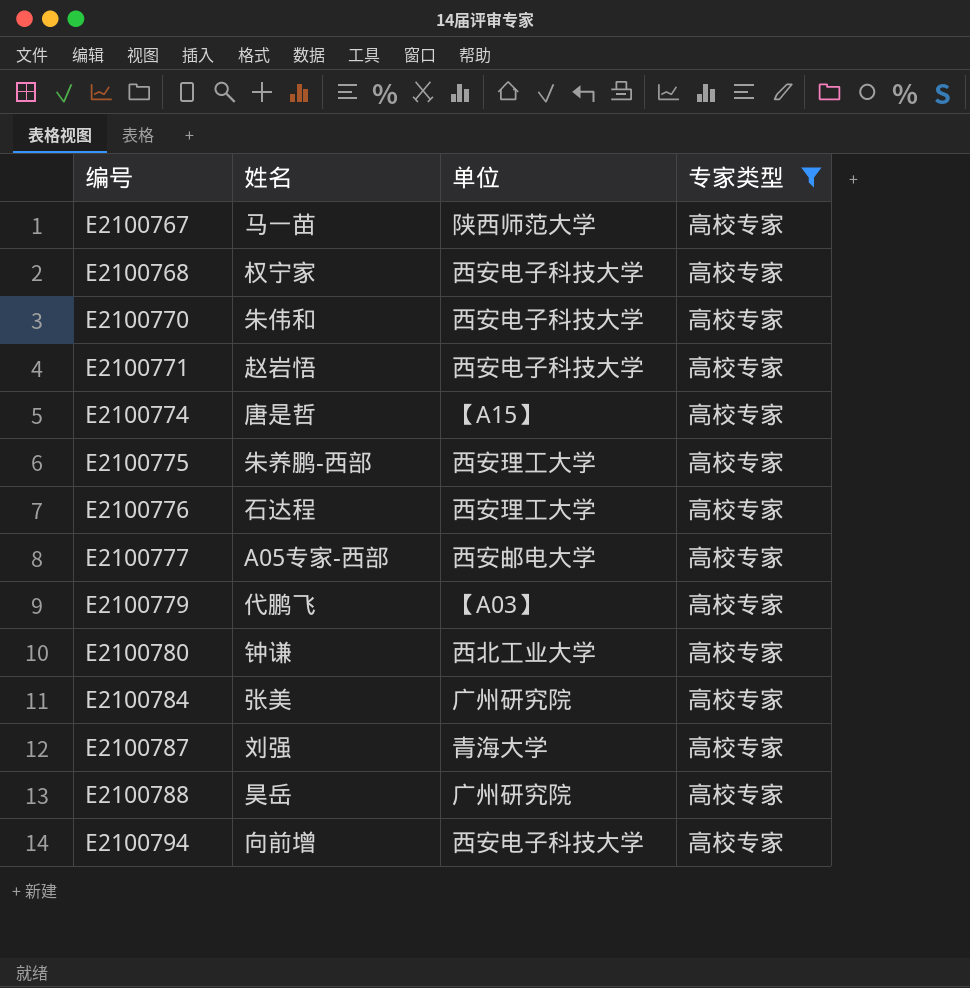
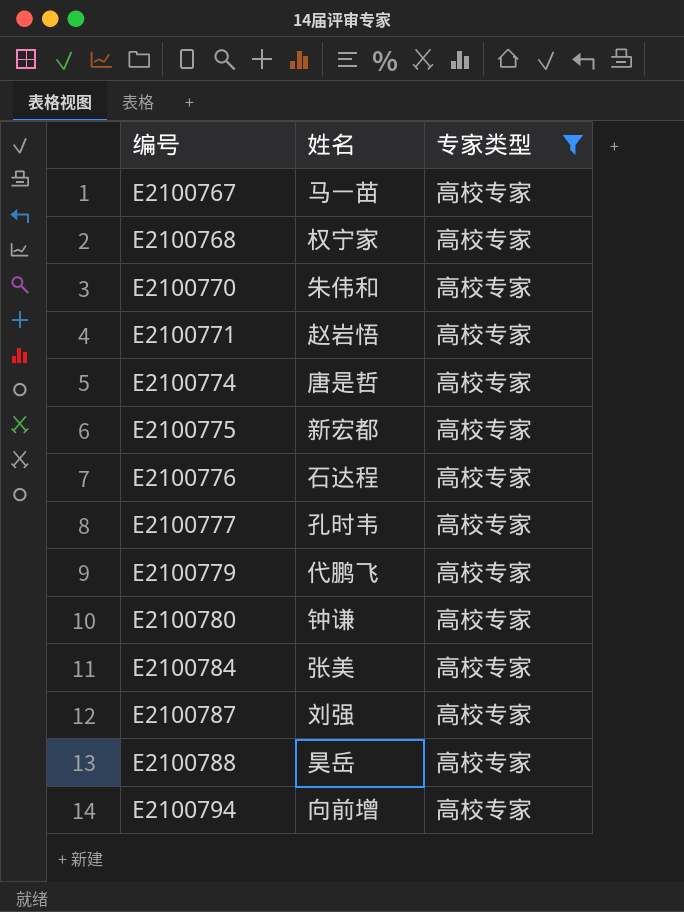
column 单位 | position: 3 -> none
E2100775 | 姓名: 朱养鹏-西部 -> 新宏都
E2100777 | 姓名: A05专家-西部 -> 孔时韦

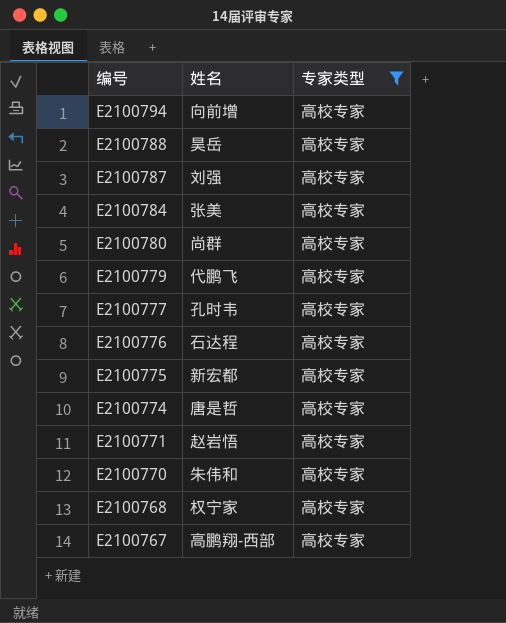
row order: 编号 ascending -> 编号 descending
E2100780 | 姓名: 钟谦 -> 尚群
E2100767 | 姓名: 马一苗 -> 高鹏翔-西部

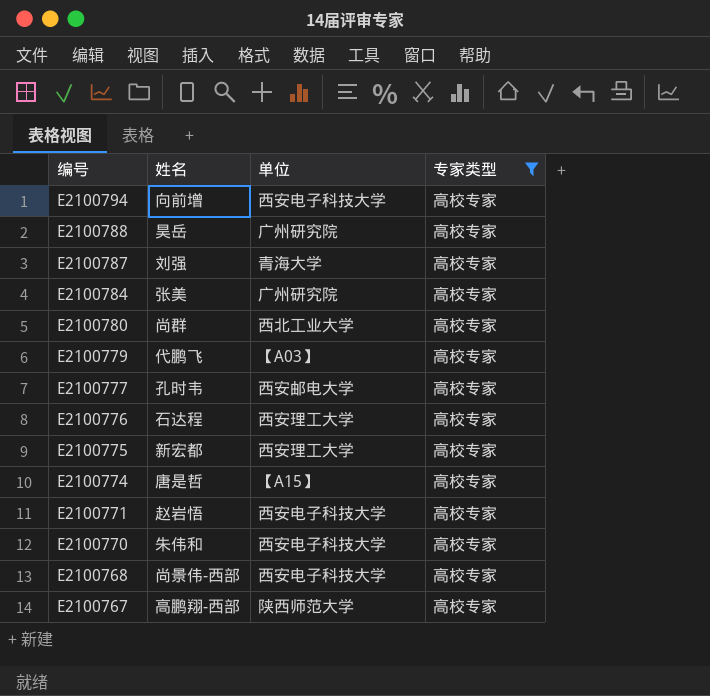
column 单位 | position: none -> 3
E2100768 | 姓名: 权宁家 -> 尚景伟-西部

